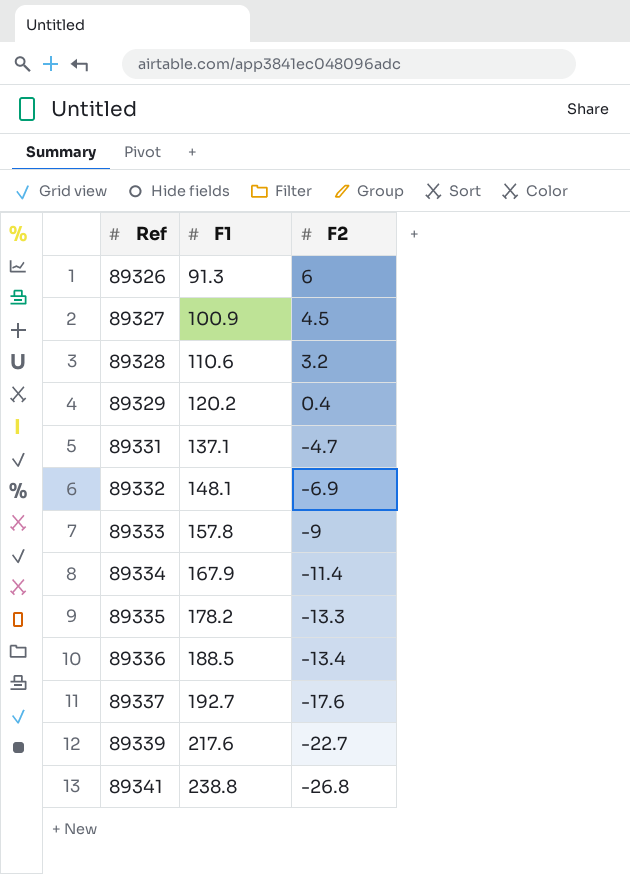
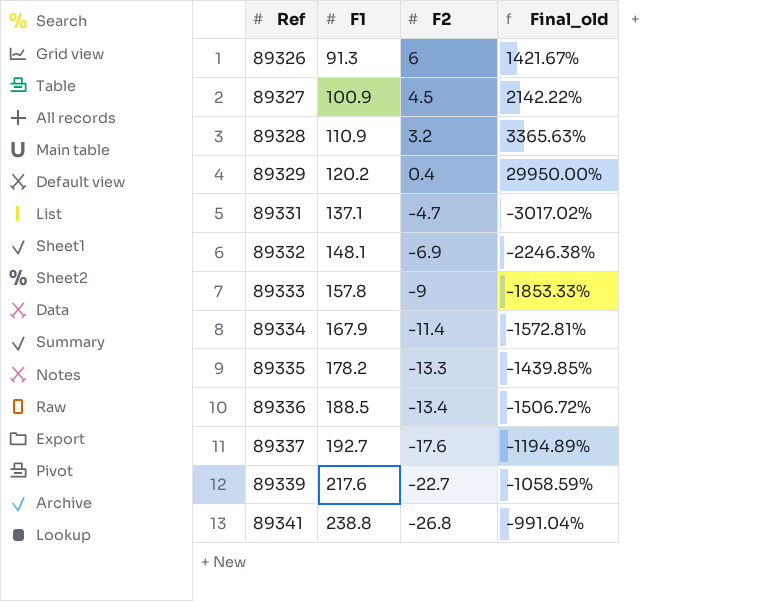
column Final_old | formula: none -> ([F1] - [F2]) / [F2]
89328 | F1: 110.6 -> 110.9

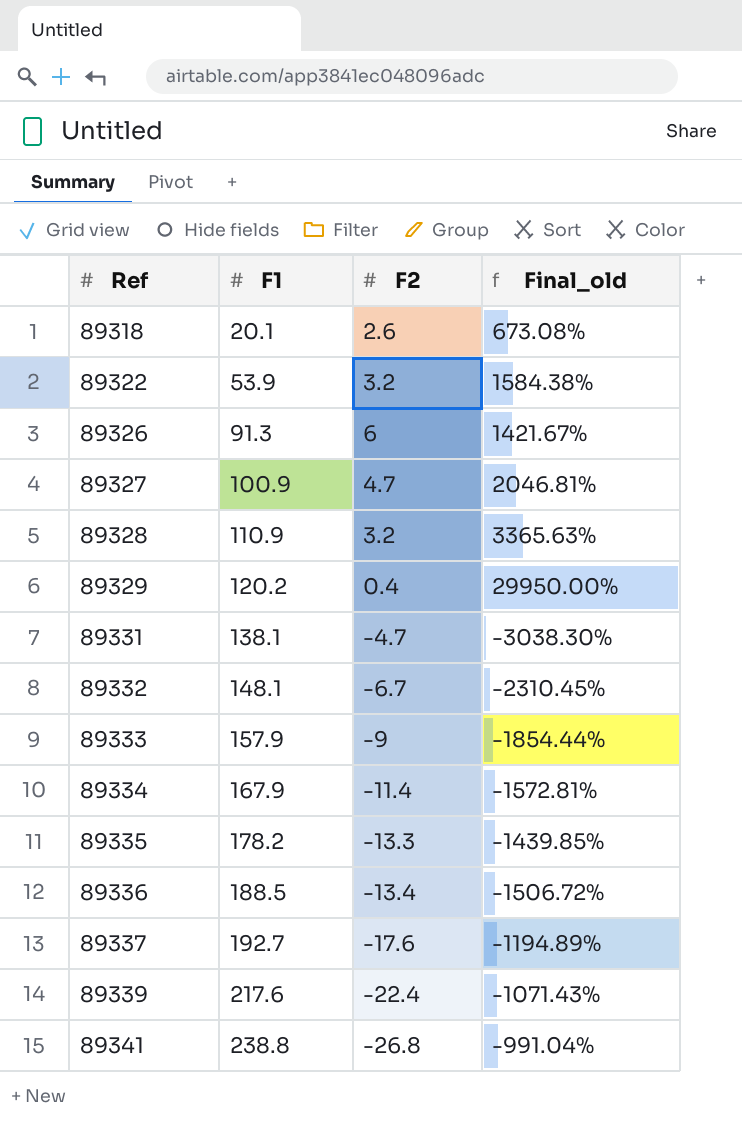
row 89318: none -> 20.1 | 2.6 | 673.08%
row 89322: none -> 53.9 | 3.2 | 1584.38%
89327 | F2: 4.5 -> 4.7
89327 | Final_old: 2142.22% -> 2046.81%
89331 | F1: 137.1 -> 138.1
89331 | Final_old: -3017.02% -> -3038.30%
89332 | F2: -6.9 -> -6.7
89332 | Final_old: -2246.38% -> -2310.45%
89333 | F1: 157.8 -> 157.9
89333 | Final_old: -1853.33% -> -1854.44%
89339 | F2: -22.7 -> -22.4
89339 | Final_old: -1058.59% -> -1071.43%

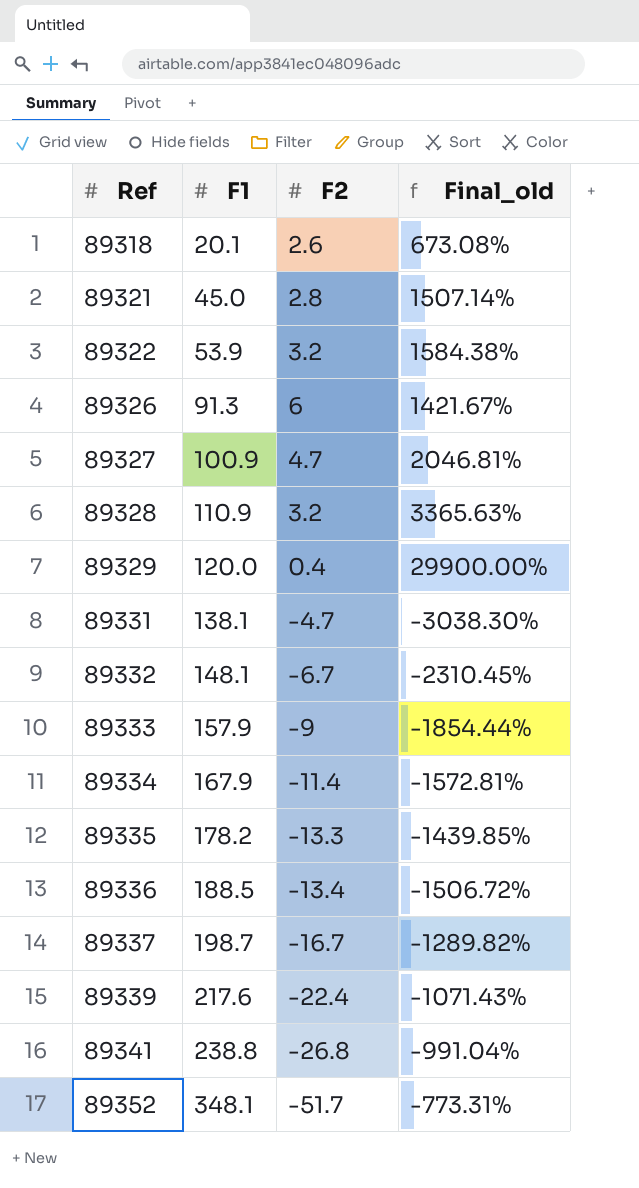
row 89321: none -> 45.0 | 2.8 | 1507.14%
89329 | F1: 120.2 -> 120.0
89329 | Final_old: 29950.00% -> 29900.00%
89337 | F1: 192.7 -> 198.7
89337 | F2: -17.6 -> -16.7
89337 | Final_old: -1194.89% -> -1289.82%
row 89352: none -> 348.1 | -51.7 | -773.31%

